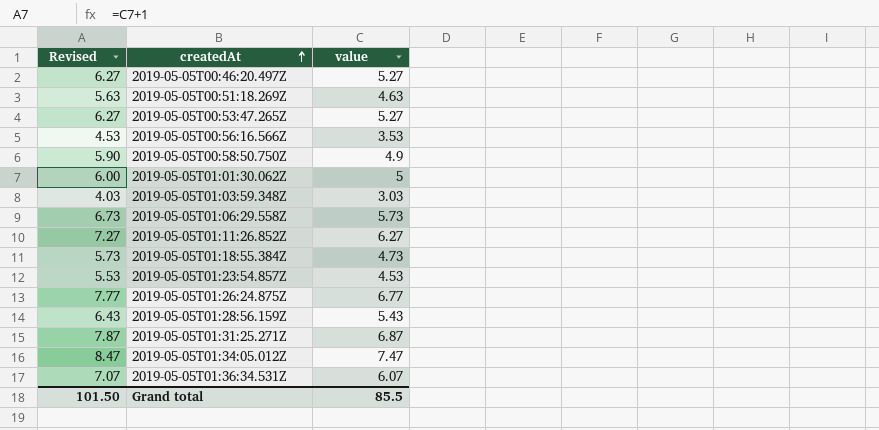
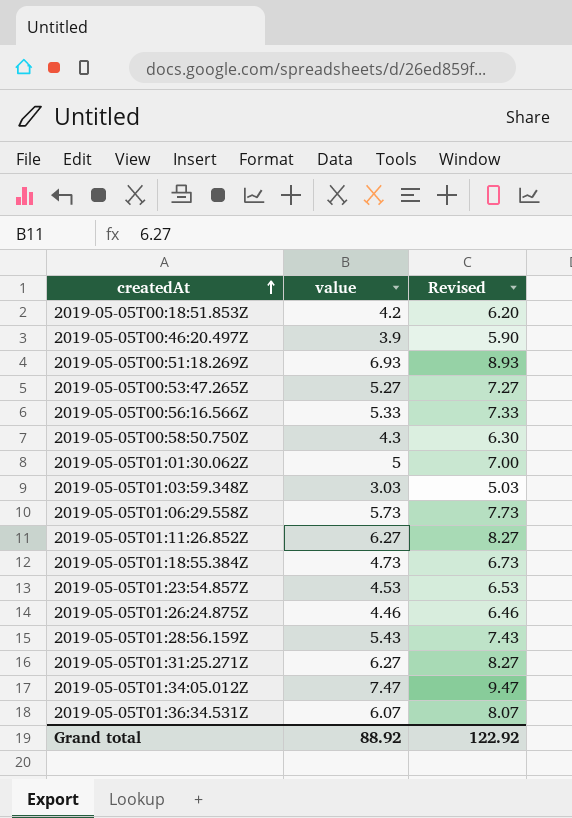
column Revised | formula: [value] + 1 -> [value] + 2
column Revised | position: 1 -> 3
row 2019-05-05T00:18:51.853Z: none -> 4.2 | 6.20
2019-05-05T00:46:20.497Z | value: 5.27 -> 3.9
2019-05-05T00:51:18.269Z | value: 4.63 -> 6.93
2019-05-05T00:56:16.566Z | value: 3.53 -> 5.33
2019-05-05T00:58:50.750Z | value: 4.9 -> 4.3
2019-05-05T01:26:24.875Z | value: 6.77 -> 4.46
2019-05-05T01:31:25.271Z | value: 6.87 -> 6.27
Grand total | value: 85.5 -> 88.92
Grand total | Revised: 101.50 -> 122.92

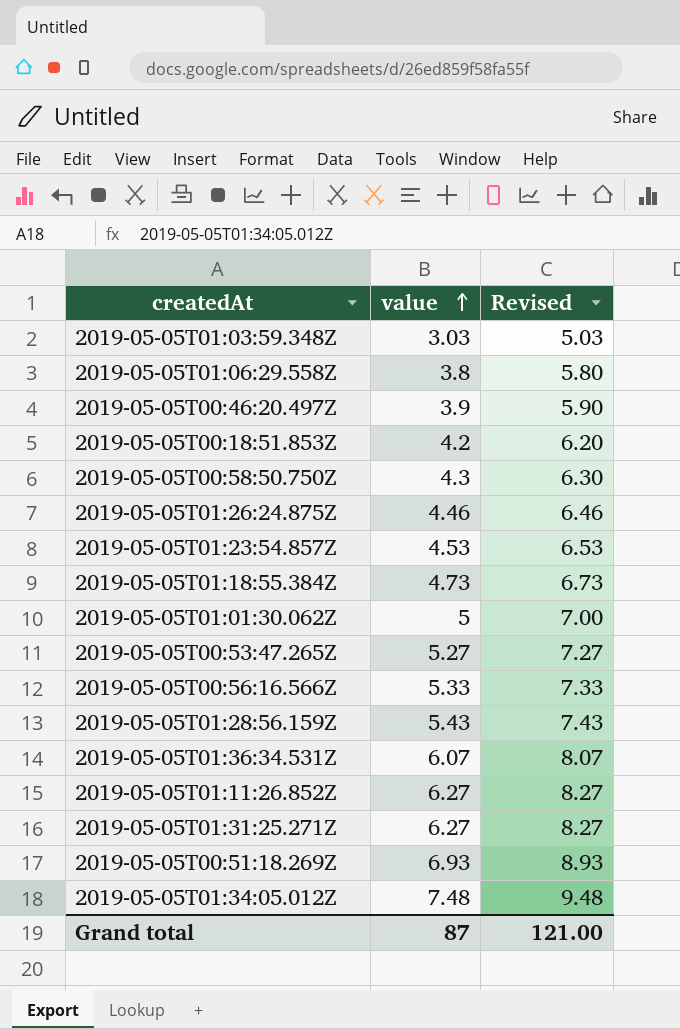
row order: createdAt ascending -> value ascending
2019-05-05T01:06:29.558Z | value: 5.73 -> 3.8
2019-05-05T01:06:29.558Z | Revised: 7.73 -> 5.80
2019-05-05T01:34:05.012Z | value: 7.47 -> 7.48
2019-05-05T01:34:05.012Z | Revised: 9.47 -> 9.48
Grand total | value: 88.92 -> 87
Grand total | Revised: 122.92 -> 121.00

